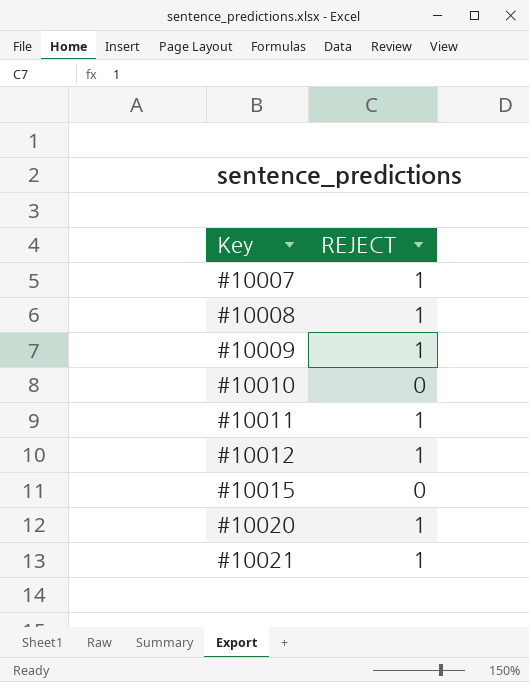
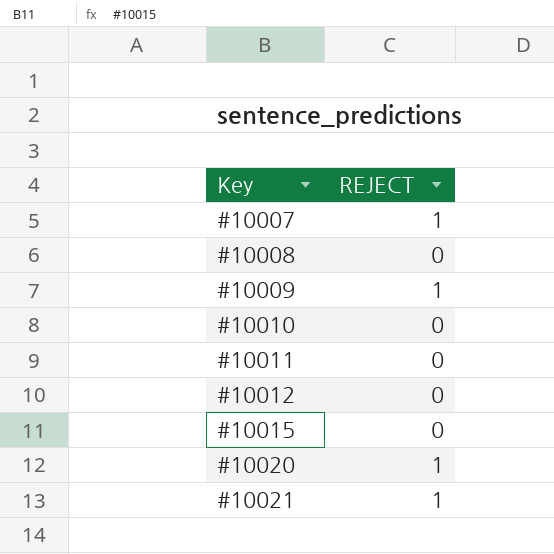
#10008 | REJECT: 1 -> 0
#10011 | REJECT: 1 -> 0
#10012 | REJECT: 1 -> 0

